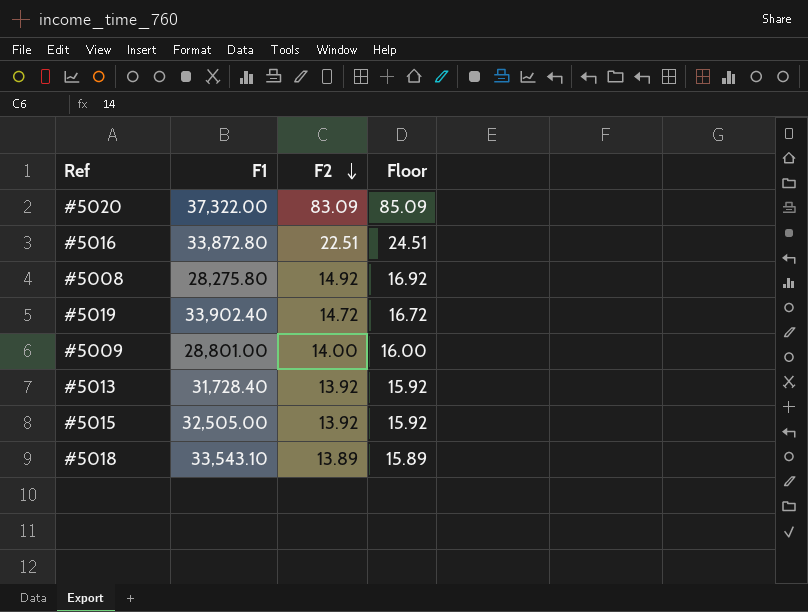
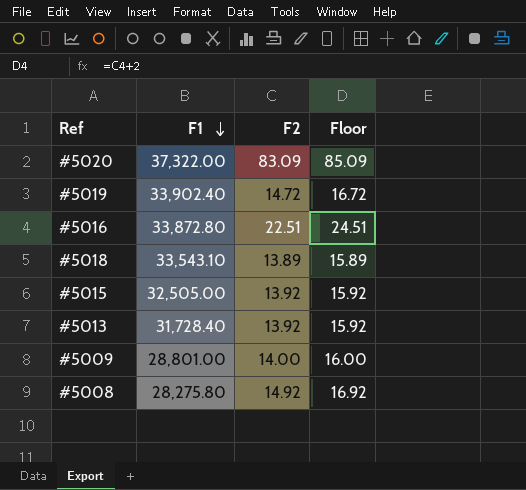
row order: F2 descending -> F1 descending

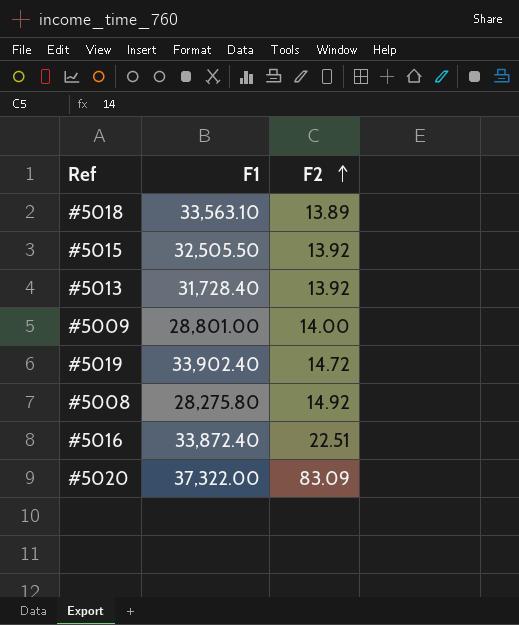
row order: F1 descending -> F2 ascending
column Floor | formula: [F2] + 2 -> none
#5018 | F1: 33,543.10 -> 33,563.10
#5015 | F1: 32,505.00 -> 32,505.50
#5016 | F1: 33,872.80 -> 33,872.40

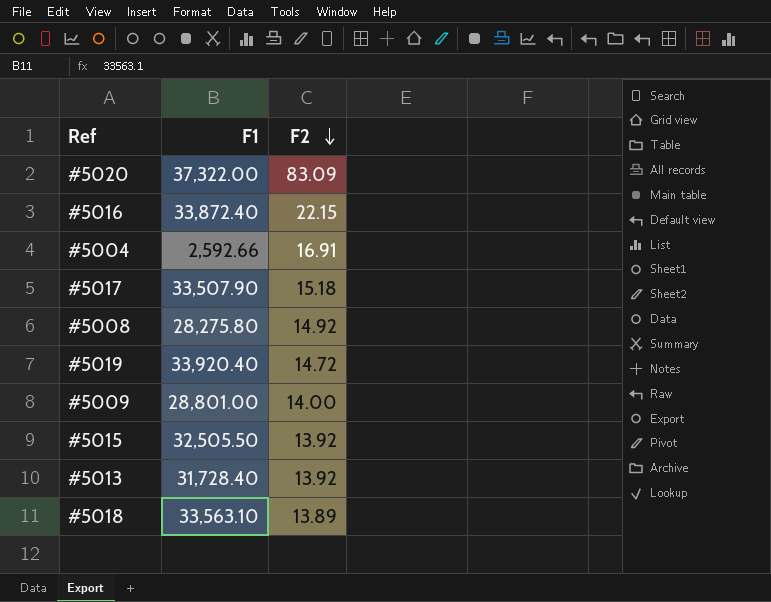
row order: F2 ascending -> F2 descending
#5016 | F2: 22.51 -> 22.15
row #5004: none -> 2,592.66 | 16.91
row #5017: none -> 33,507.90 | 15.18
#5019 | F1: 33,902.40 -> 33,920.40

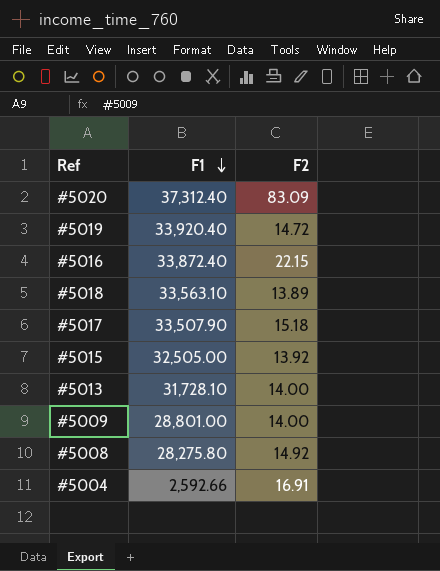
row order: F2 descending -> F1 descending
#5020 | F1: 37,322.00 -> 37,312.40
#5015 | F1: 32,505.50 -> 32,505.00
#5013 | F1: 31,728.40 -> 31,728.10
#5013 | F2: 13.92 -> 14.00

